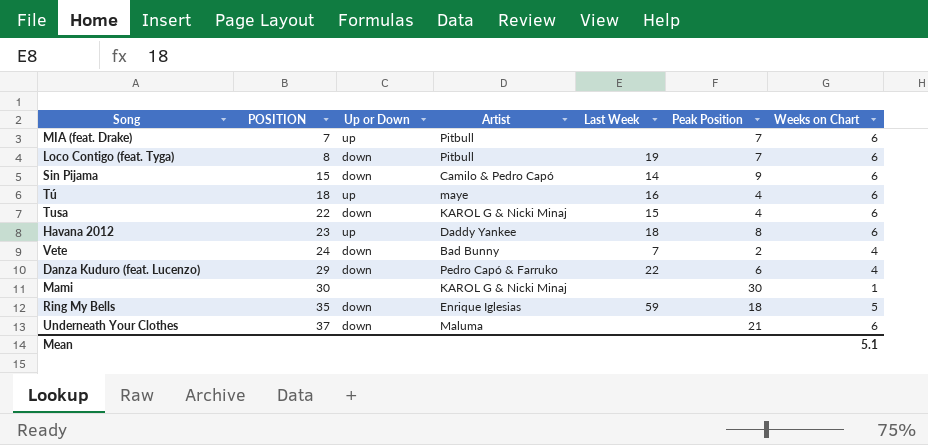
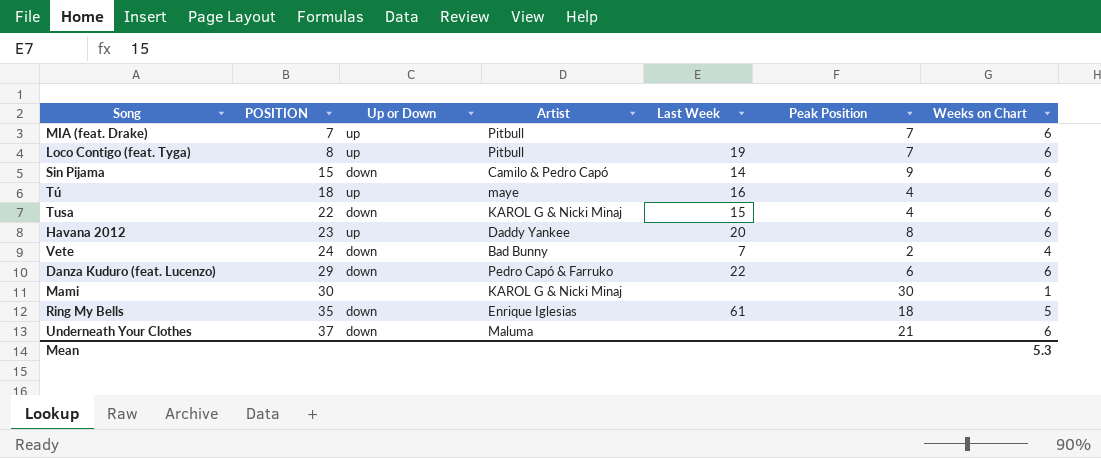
Loco Contigo (feat. Tyga) | Up or Down: down -> up
Havana 2012 | Last Week: 18 -> 20
Danza Kuduro (feat. Lucenzo) | Weeks on Chart: 4 -> 6
Ring My Bells | Last Week: 59 -> 61
Mean | Weeks on Chart: 5.1 -> 5.3

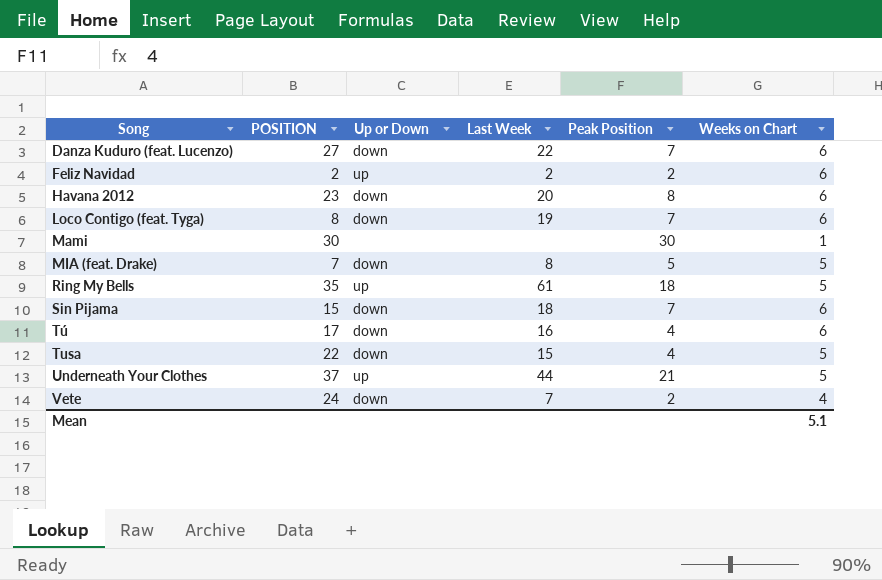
row order: POSITION ascending -> Song ascending
column Artist | position: 4 -> none
Danza Kuduro (feat. Lucenzo) | POSITION: 29 -> 27
Danza Kuduro (feat. Lucenzo) | Peak Position: 6 -> 7
row Feliz Navidad: none -> 2 | up | 2 | 2 | 6
Havana 2012 | Up or Down: up -> down
Loco Contigo (feat. Tyga) | Up or Down: up -> down
MIA (feat. Drake) | Up or Down: up -> down
MIA (feat. Drake) | Last Week: none -> 8
MIA (feat. Drake) | Peak Position: 7 -> 5
MIA (feat. Drake) | Weeks on Chart: 6 -> 5
Ring My Bells | Up or Down: down -> up
Sin Pijama | Last Week: 14 -> 18
Sin Pijama | Peak Position: 9 -> 7
Tú | POSITION: 18 -> 17
Tú | Up or Down: up -> down
Tusa | Weeks on Chart: 6 -> 5
Underneath Your Clothes | Up or Down: down -> up
Underneath Your Clothes | Last Week: none -> 44
Underneath Your Clothes | Weeks on Chart: 6 -> 5
Mean | Weeks on Chart: 5.3 -> 5.1

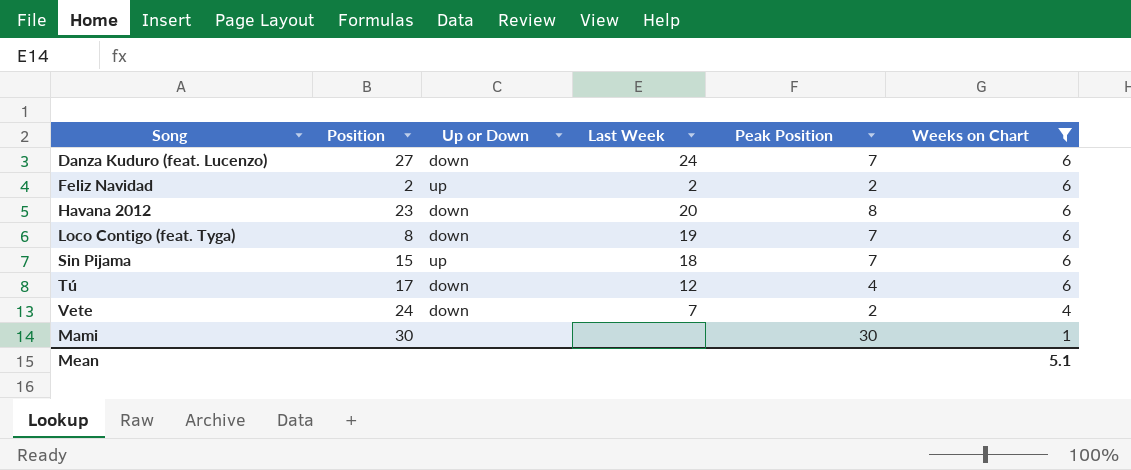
filter: none -> Weeks on Chart != 5
row order: Song ascending -> Weeks on Chart descending
column name: POSITION -> Position
Danza Kuduro (feat. Lucenzo) | Last Week: 22 -> 24
Sin Pijama | Up or Down: down -> up
Tú | Last Week: 16 -> 12

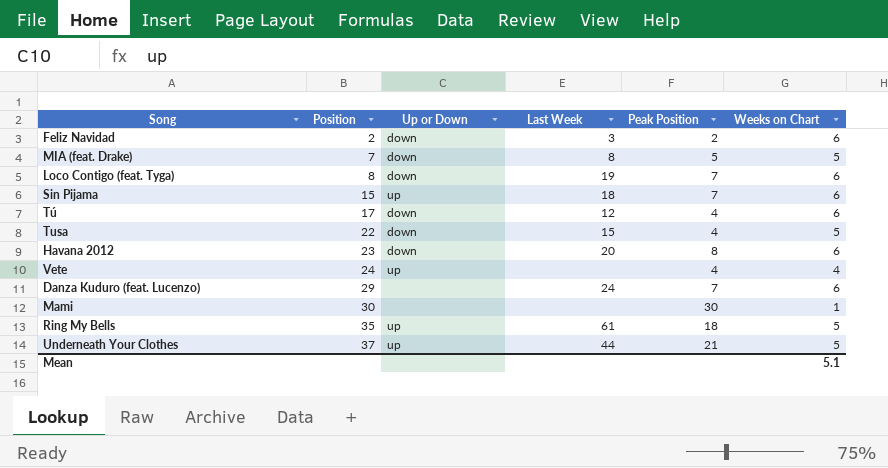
filter: Weeks on Chart != 5 -> none
row order: Weeks on Chart descending -> Position ascending
Feliz Navidad | Up or Down: up -> down
Feliz Navidad | Last Week: 2 -> 3
Vete | Up or Down: down -> up
Vete | Last Week: 7 -> none
Vete | Peak Position: 2 -> 4
Danza Kuduro (feat. Lucenzo) | Position: 27 -> 29
Danza Kuduro (feat. Lucenzo) | Up or Down: down -> none

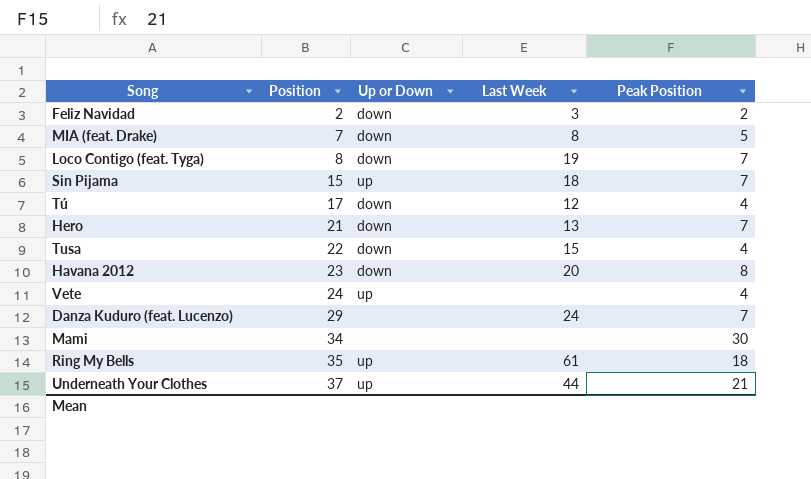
column Weeks on Chart | position: 6 -> none
row Hero: none -> 21 | down | 13 | 7
Mami | Position: 30 -> 34

